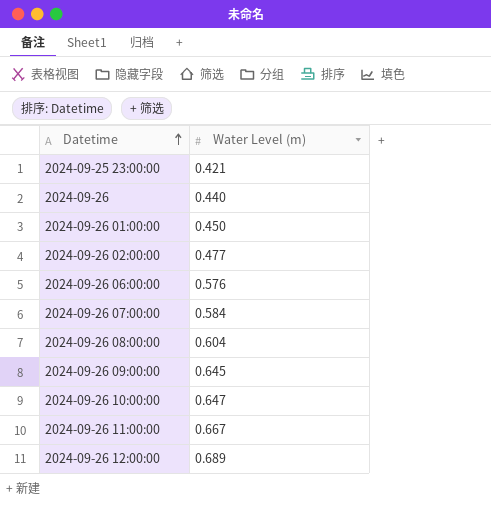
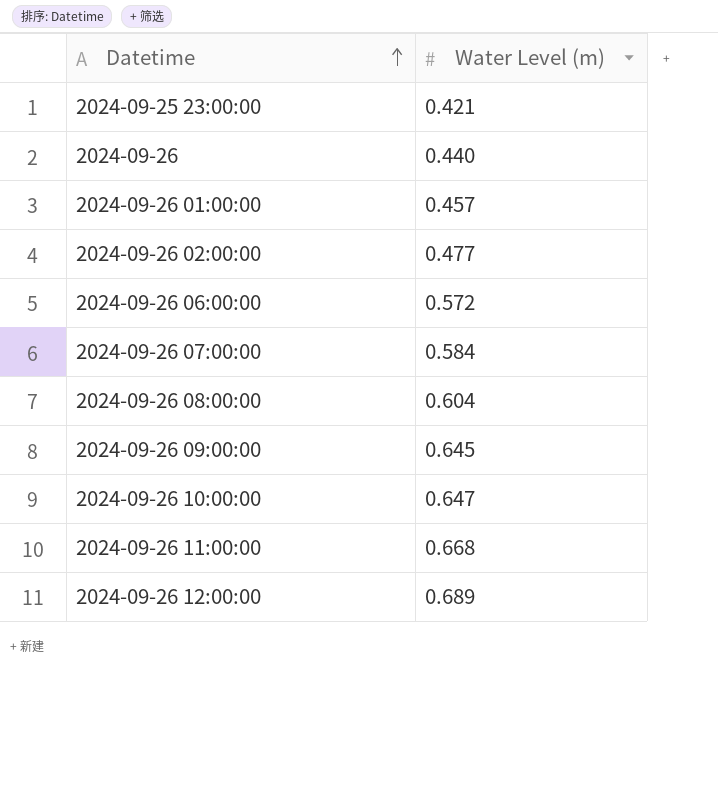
2024-09-26 01:00:00 | Water Level (m): 0.450 -> 0.457
2024-09-26 06:00:00 | Water Level (m): 0.576 -> 0.572
2024-09-26 11:00:00 | Water Level (m): 0.667 -> 0.668

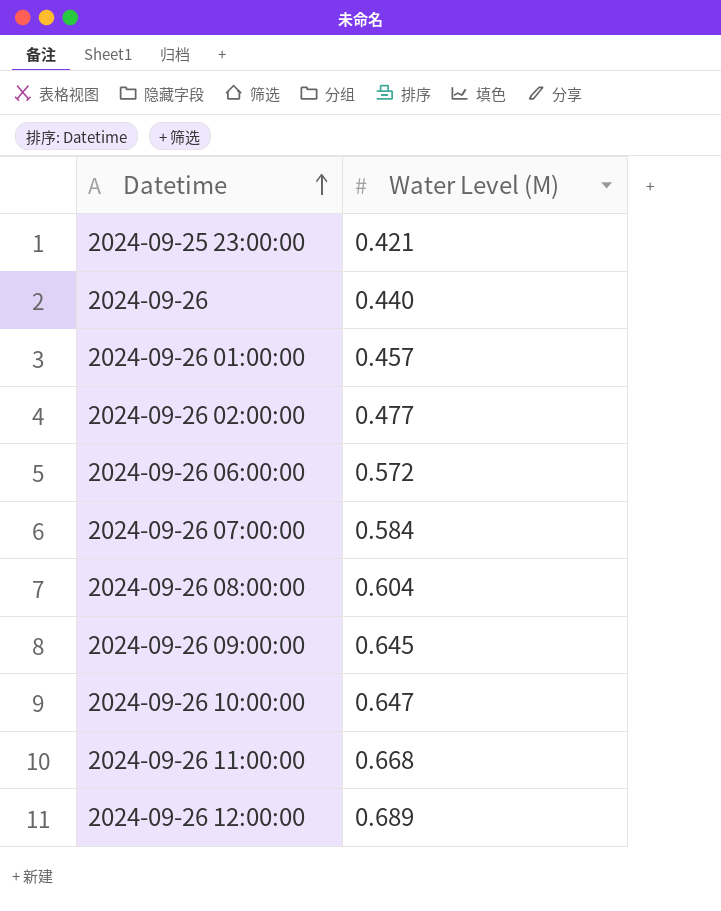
column name: Water Level (m) -> Water Level (M)

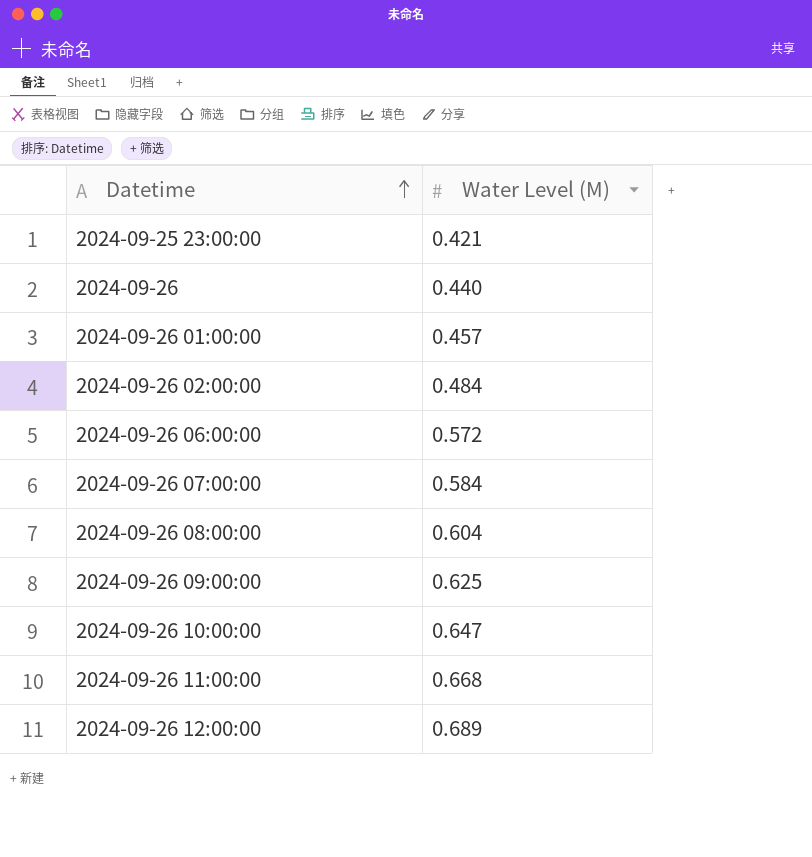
2024-09-26 02:00:00 | Water Level (M): 0.477 -> 0.484
2024-09-26 09:00:00 | Water Level (M): 0.645 -> 0.625

